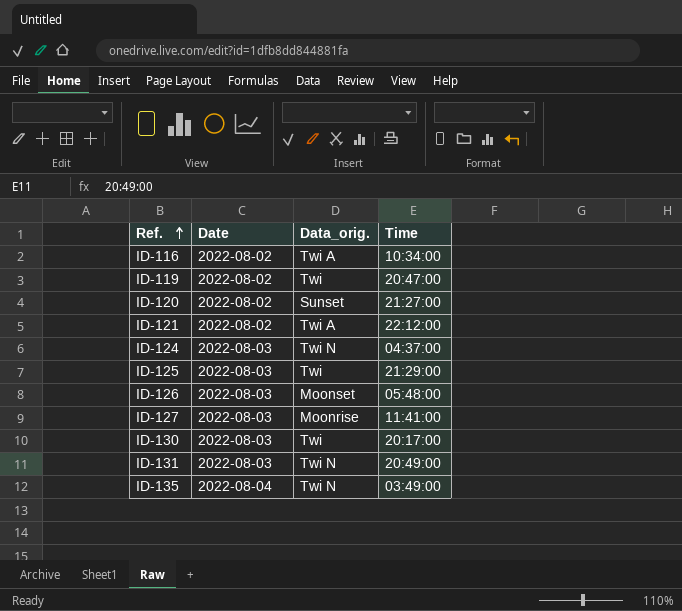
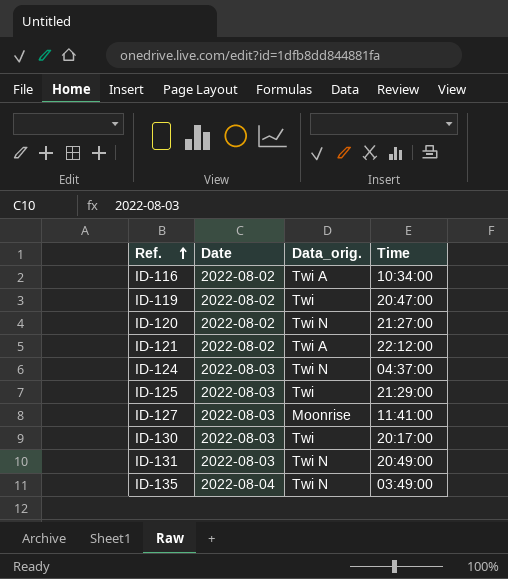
row ID-126: 2022-08-03 | Moonset | 05:48:00 -> none
ID-120 | Data_orig.: Sunset -> Twi N

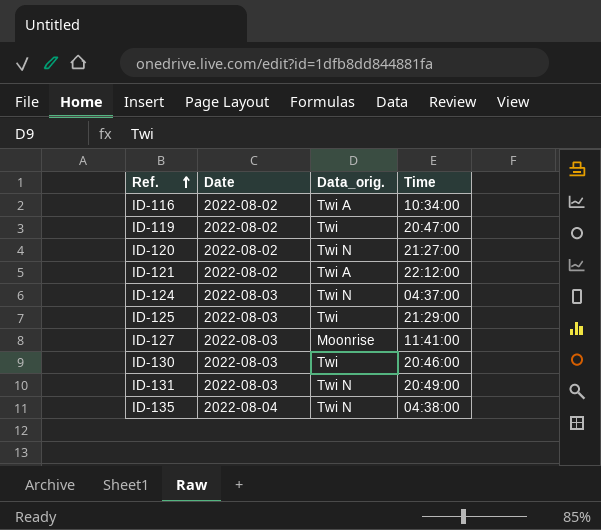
ID-130 | Time: 20:17:00 -> 20:46:00
ID-135 | Time: 03:49:00 -> 04:38:00

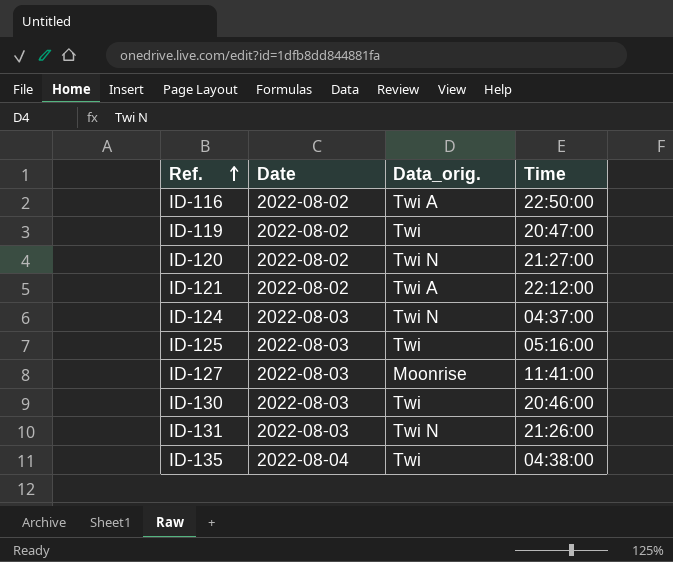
ID-116 | Time: 10:34:00 -> 22:50:00
ID-125 | Time: 21:29:00 -> 05:16:00
ID-131 | Time: 20:49:00 -> 21:26:00
ID-135 | Data_orig.: Twi N -> Twi

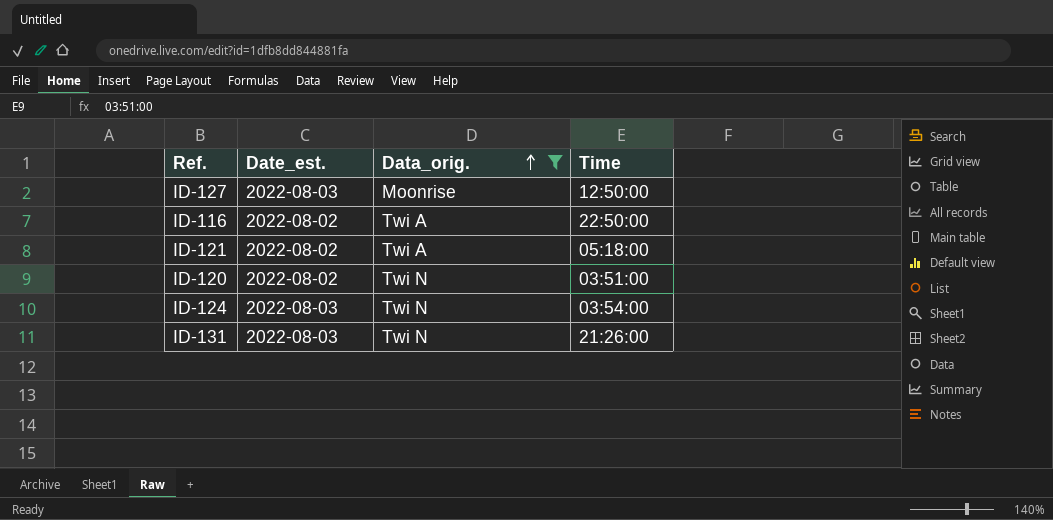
filter: none -> Data_orig. != Twi
row order: Ref. ascending -> Data_orig. ascending
column name: Date -> Date_est.
ID-127 | Time: 11:41:00 -> 12:50:00
ID-121 | Time: 22:12:00 -> 05:18:00
ID-120 | Time: 21:27:00 -> 03:51:00
ID-124 | Time: 04:37:00 -> 03:54:00

